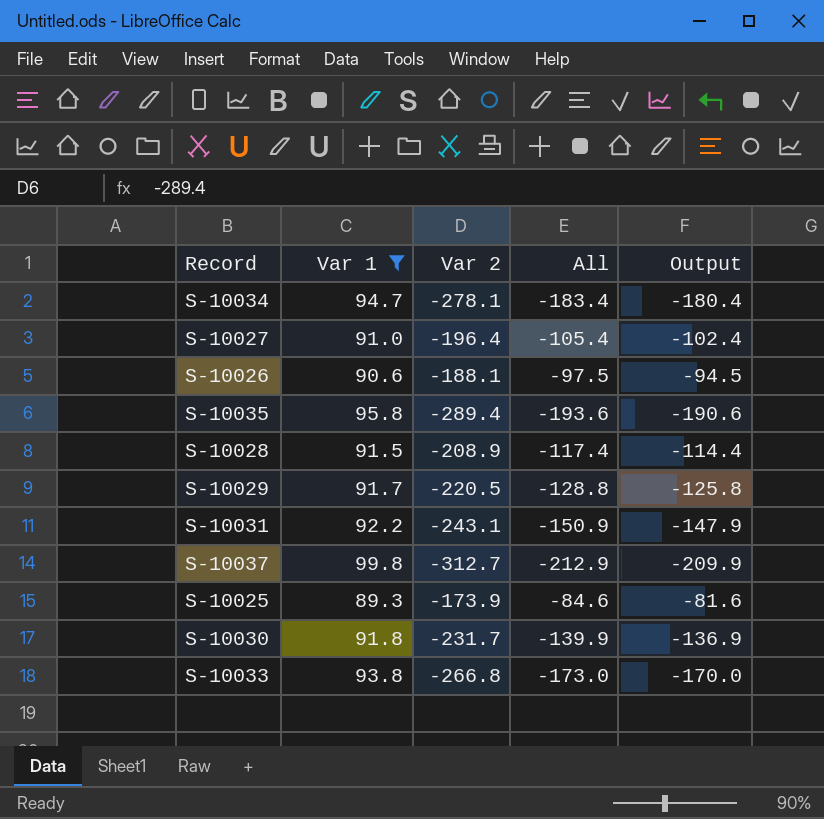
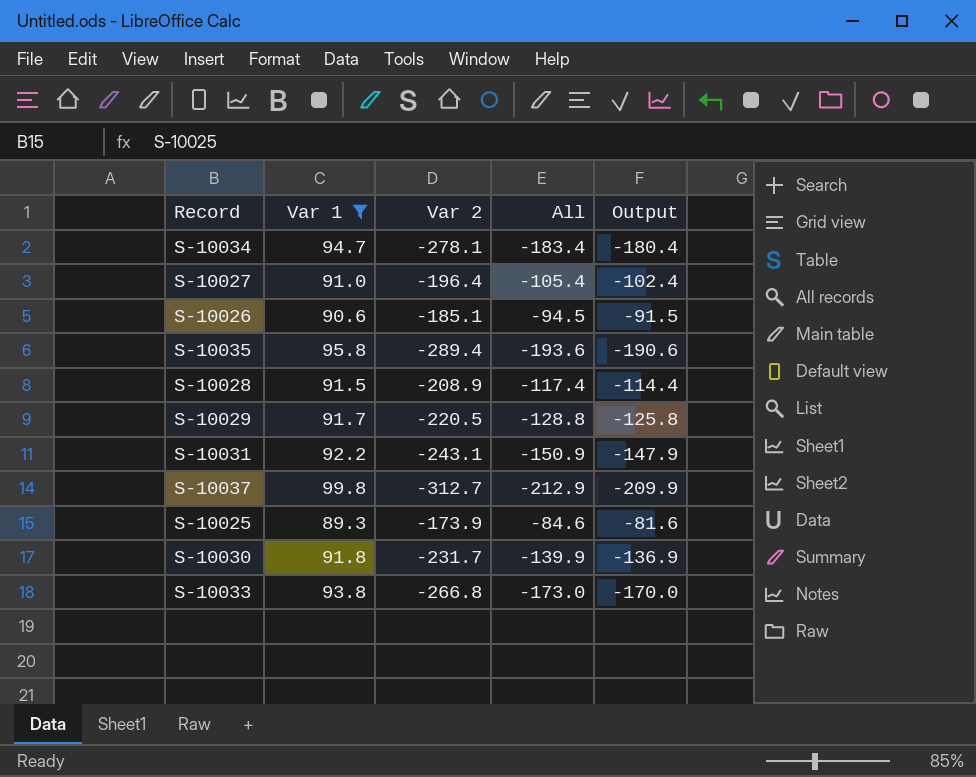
S-10026 | Var 2: -188.1 -> -185.1
S-10026 | All: -97.5 -> -94.5
S-10026 | Output: -94.5 -> -91.5

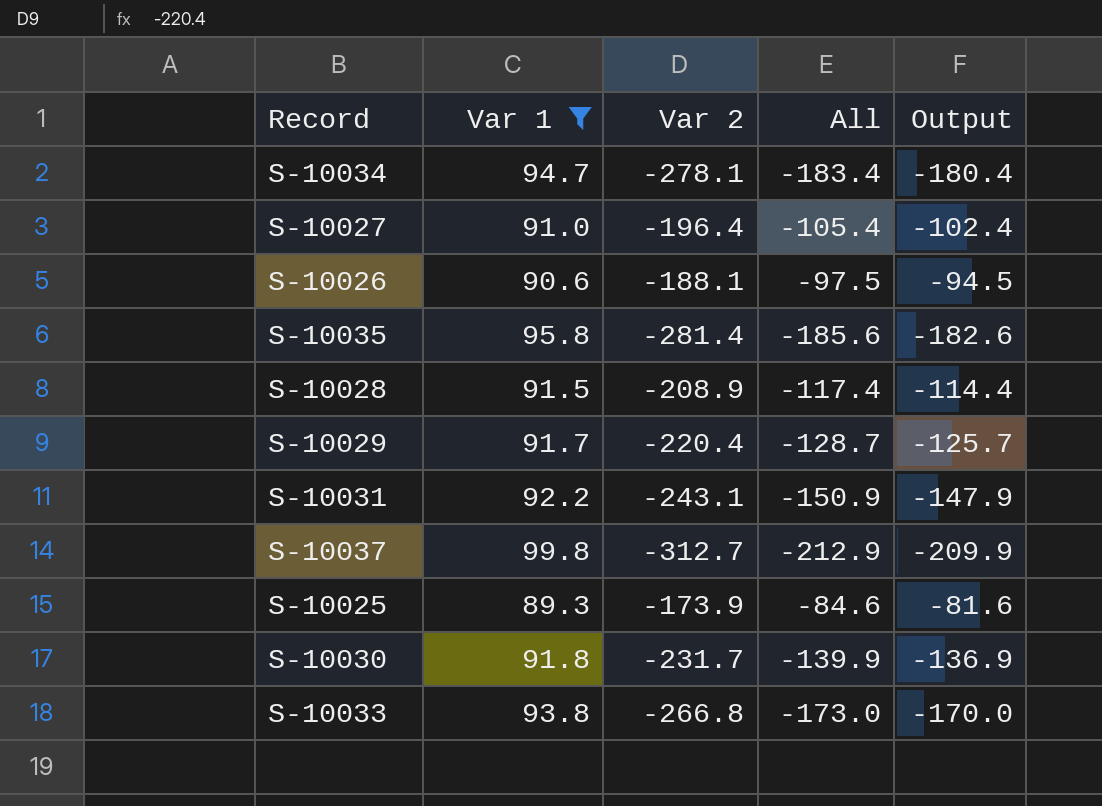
S-10026 | Var 2: -185.1 -> -188.1
S-10026 | All: -94.5 -> -97.5
S-10026 | Output: -91.5 -> -94.5
S-10035 | Var 2: -289.4 -> -281.4
S-10035 | All: -193.6 -> -185.6
S-10035 | Output: -190.6 -> -182.6
S-10029 | Var 2: -220.5 -> -220.4
S-10029 | All: -128.8 -> -128.7
S-10029 | Output: -125.8 -> -125.7

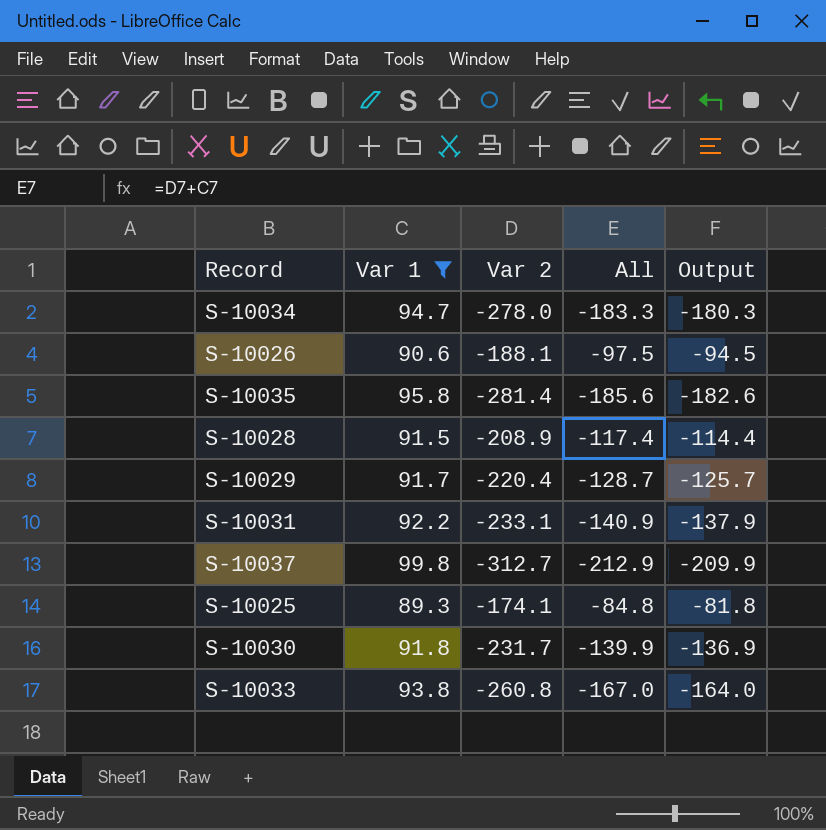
row S-10027: 91.0 | -196.4 | -105.4 | -102.4 -> none
S-10034 | Var 2: -278.1 -> -278.0
S-10034 | All: -183.4 -> -183.3
S-10034 | Output: -180.4 -> -180.3
S-10031 | Var 2: -243.1 -> -233.1
S-10031 | All: -150.9 -> -140.9
S-10031 | Output: -147.9 -> -137.9
S-10025 | Var 2: -173.9 -> -174.1
S-10025 | All: -84.6 -> -84.8
S-10025 | Output: -81.6 -> -81.8
S-10033 | Var 2: -266.8 -> -260.8
S-10033 | All: -173.0 -> -167.0
S-10033 | Output: -170.0 -> -164.0

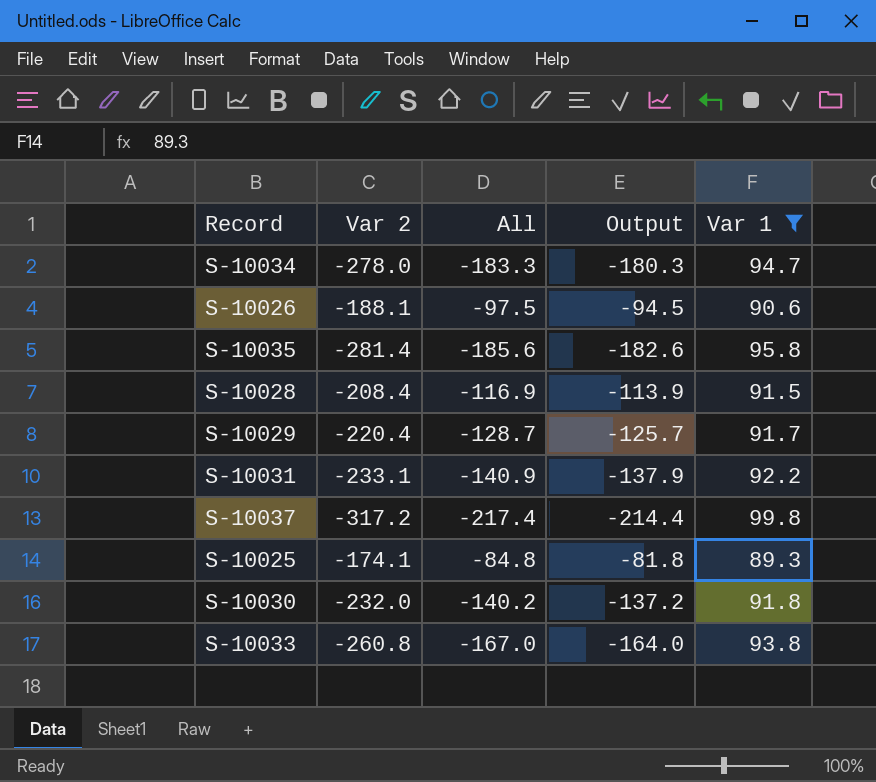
column Var 1 | position: 2 -> 5
S-10028 | Var 2: -208.9 -> -208.4
S-10028 | All: -117.4 -> -116.9
S-10028 | Output: -114.4 -> -113.9
S-10037 | Var 2: -312.7 -> -317.2
S-10037 | All: -212.9 -> -217.4
S-10037 | Output: -209.9 -> -214.4
S-10030 | Var 2: -231.7 -> -232.0
S-10030 | All: -139.9 -> -140.2
S-10030 | Output: -136.9 -> -137.2

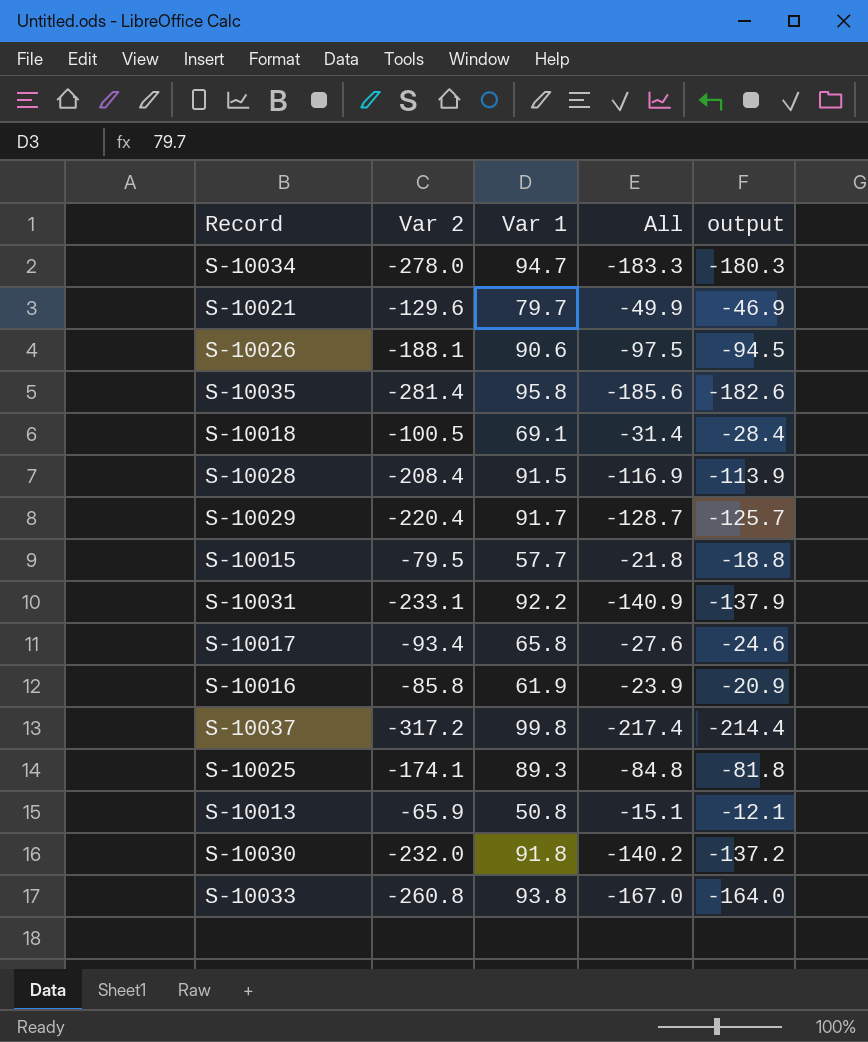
filter: Var 1 >= 89.3 -> none
column Var 1 | position: 5 -> 3
column name: Output -> output

